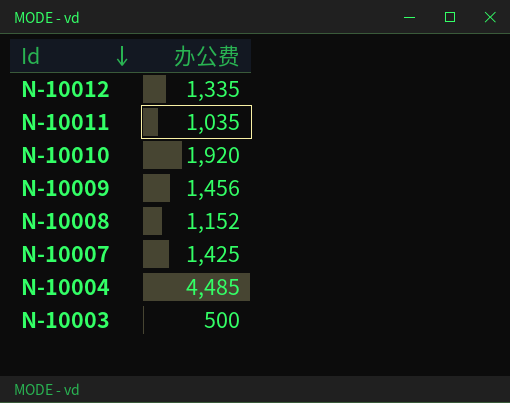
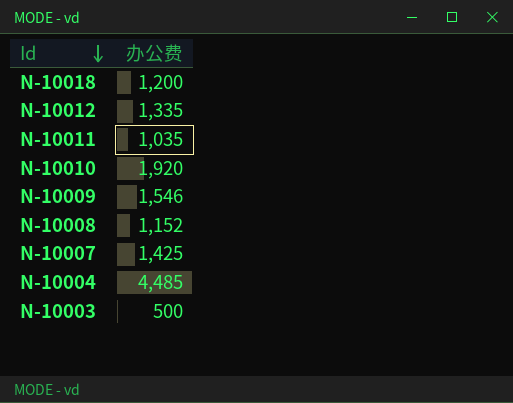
row N-10018: none -> 1,200
N-10009 | 办公费: 1,456 -> 1,546

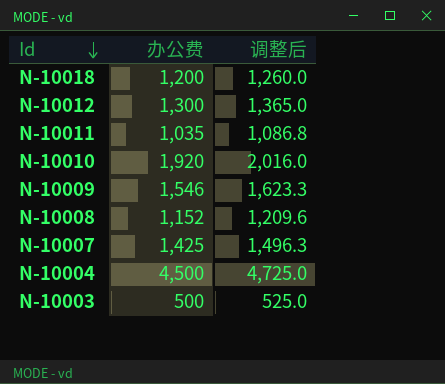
column 调整后 | formula: none -> [办公费] * 1.05
N-10012 | 办公费: 1,335 -> 1,300
N-10004 | 办公费: 4,485 -> 4,500

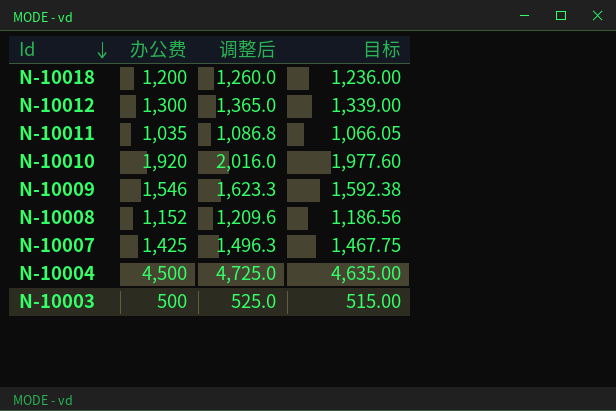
column 目标 | formula: none -> [办公费] * 1.03

